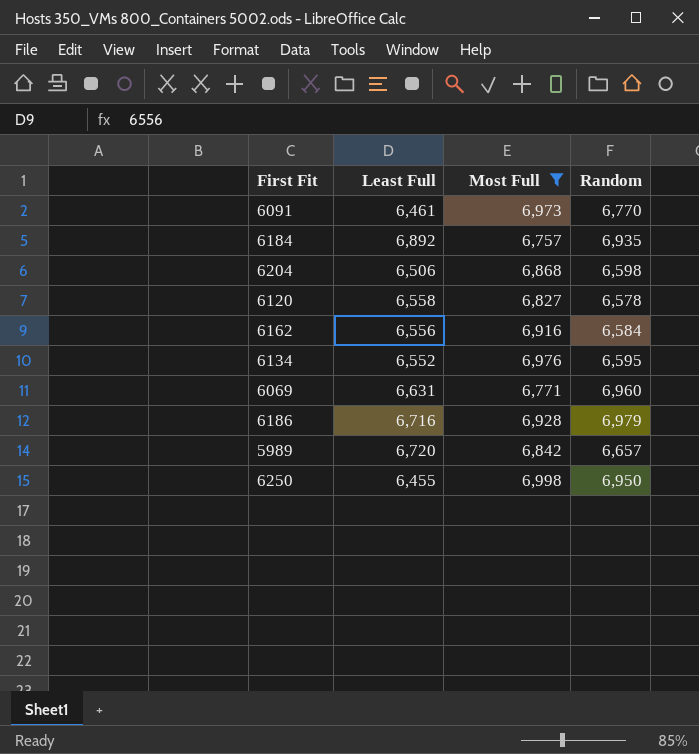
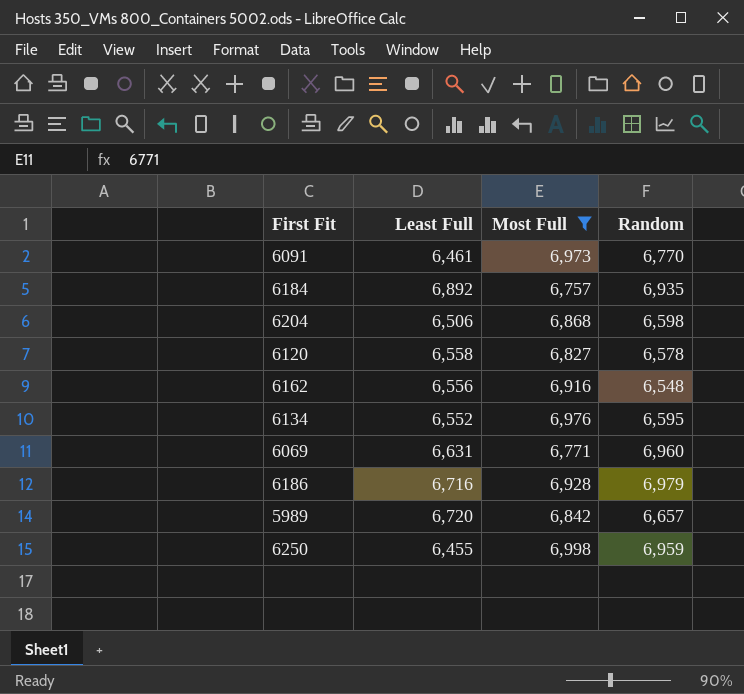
6162 | Random: 6,584 -> 6,548
6250 | Random: 6,950 -> 6,959

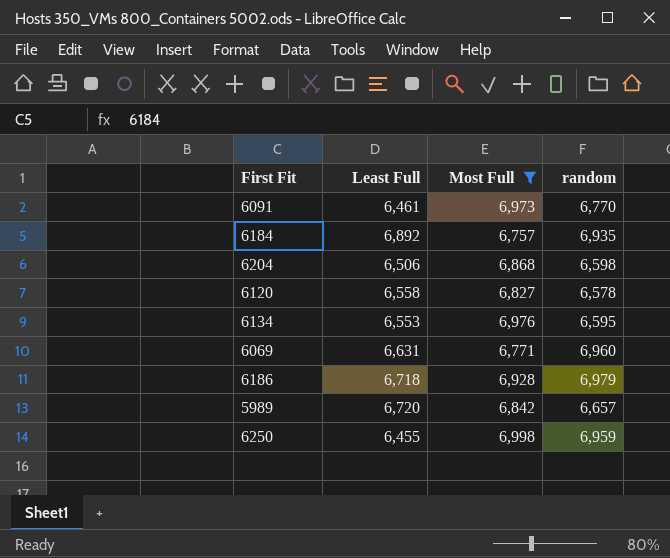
column name: Random -> random
row 6162: 6,556 | 6,916 | 6,548 -> none
6134 | Least Full: 6,552 -> 6,553
6186 | Least Full: 6,716 -> 6,718

